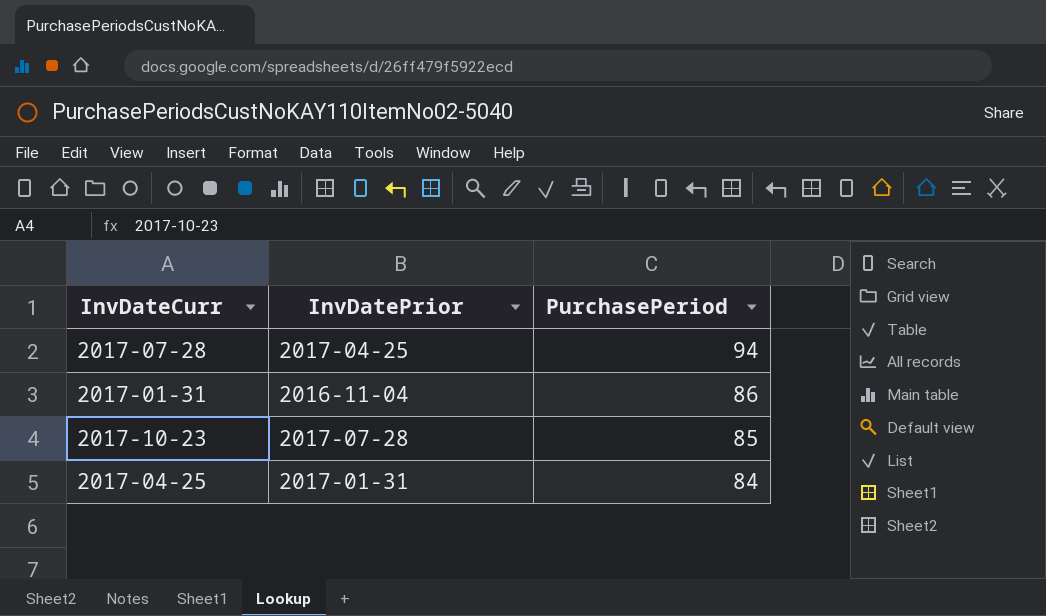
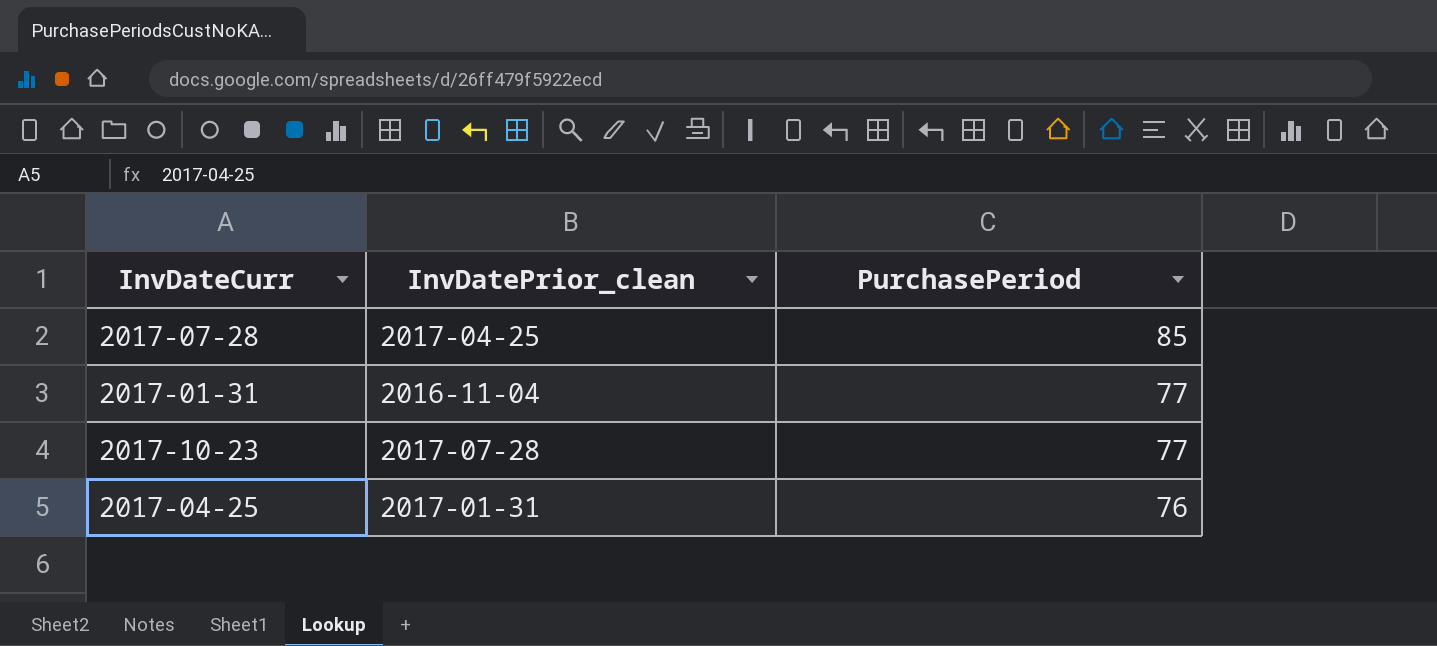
column name: InvDatePrior -> InvDatePrior_clean
2017-07-28 | PurchasePeriod: 94 -> 85
2017-01-31 | PurchasePeriod: 86 -> 77
2017-10-23 | PurchasePeriod: 85 -> 77
2017-04-25 | PurchasePeriod: 84 -> 76

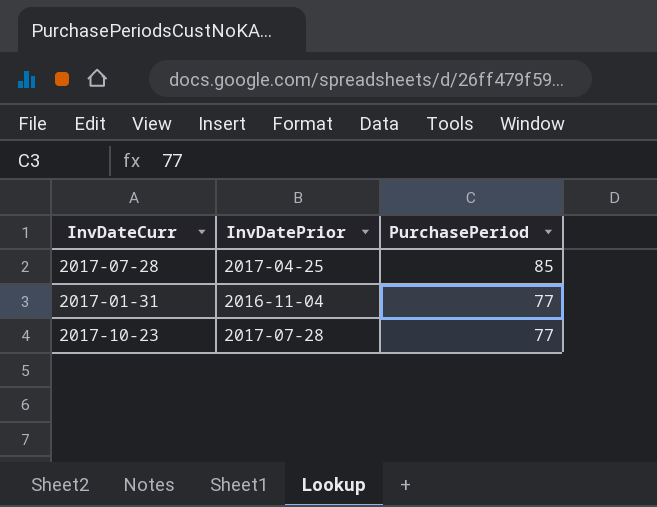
column name: InvDatePrior_clean -> InvDatePrior
row 2017-04-25: 2017-01-31 | 76 -> none

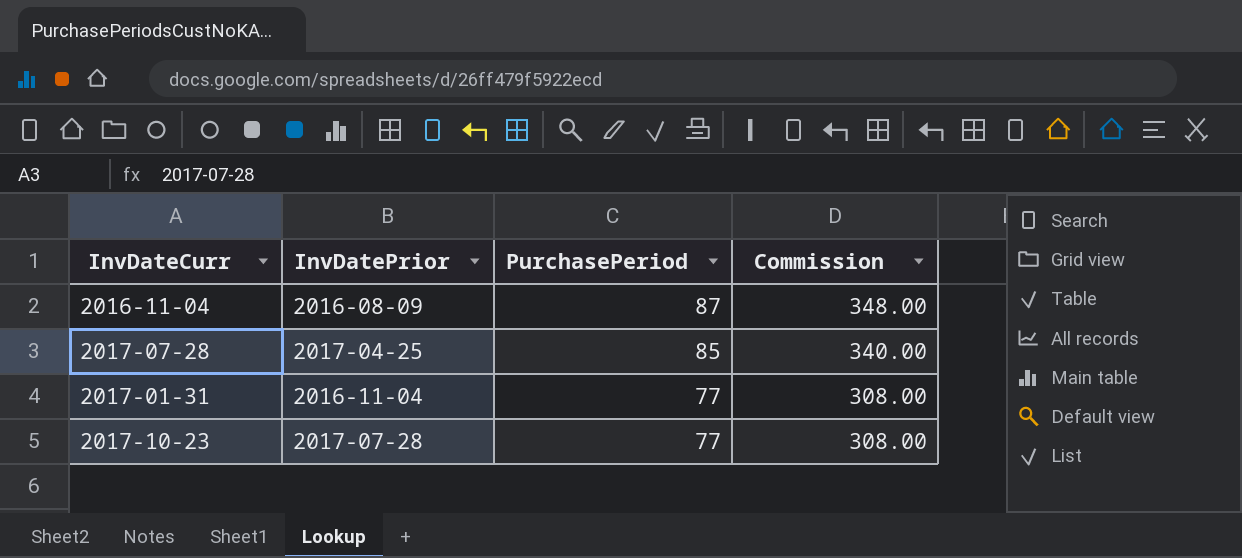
column Commission | formula: none -> [PurchasePeriod] * 4
row 2016-11-04: none -> 2016-08-09 | 87 | 348.00

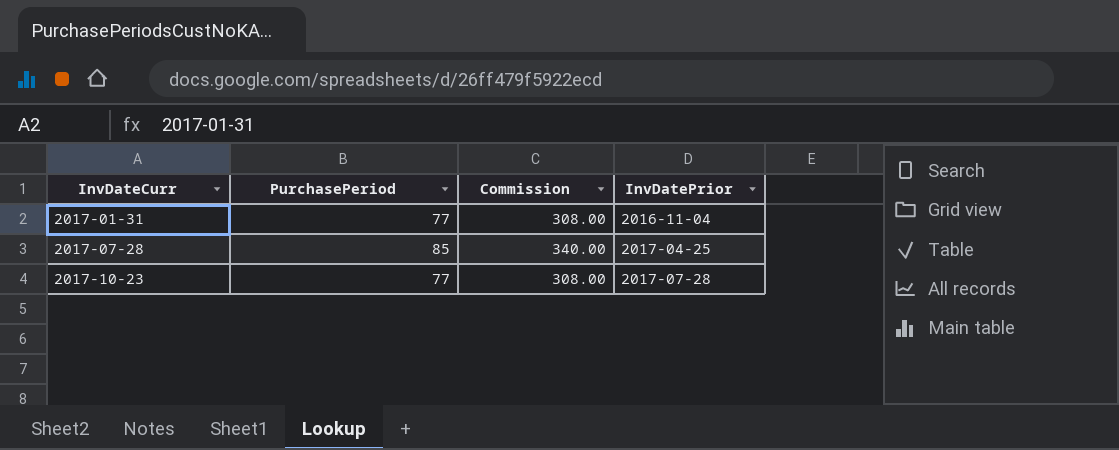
row order: PurchasePeriod descending -> InvDateCurr ascending
column InvDatePrior | position: 2 -> 4
row 2016-11-04: 2016-08-09 | 87 | 348.00 -> none

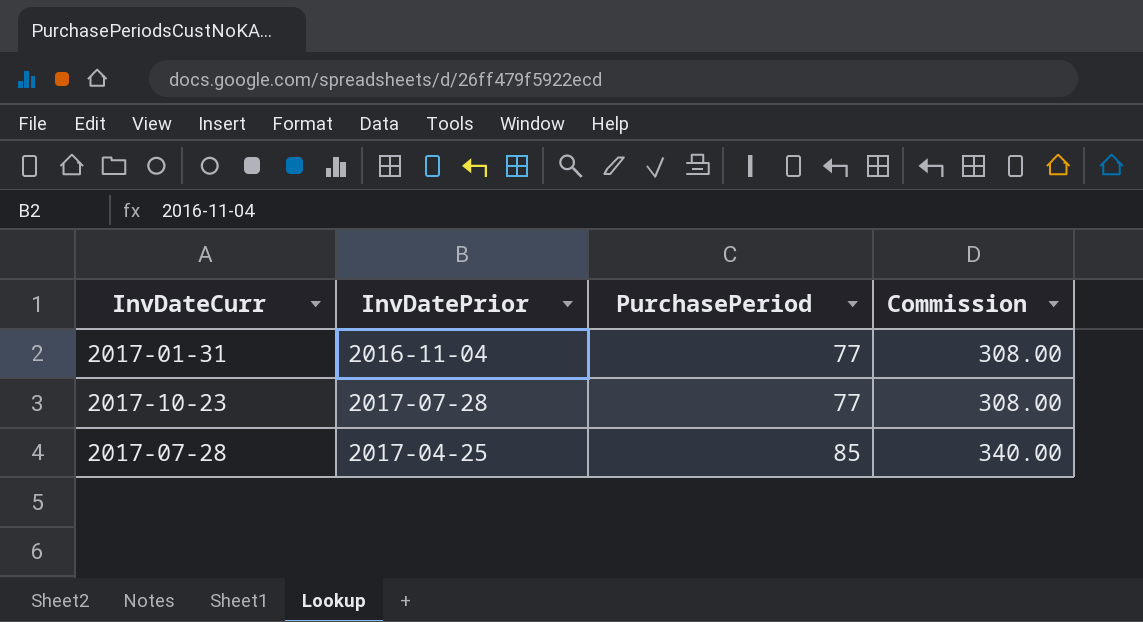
row order: InvDateCurr ascending -> PurchasePeriod ascending
column InvDatePrior | position: 4 -> 2

